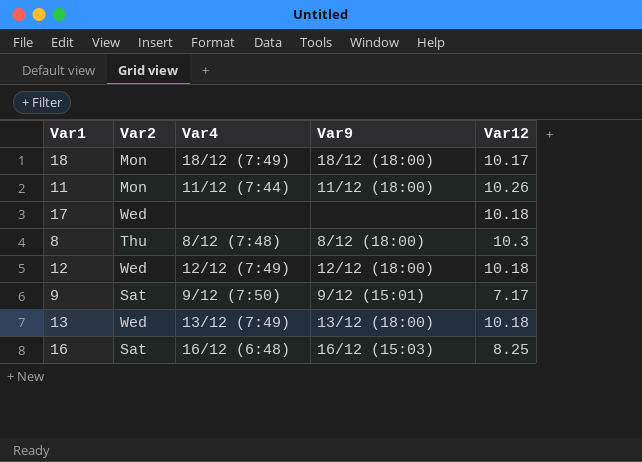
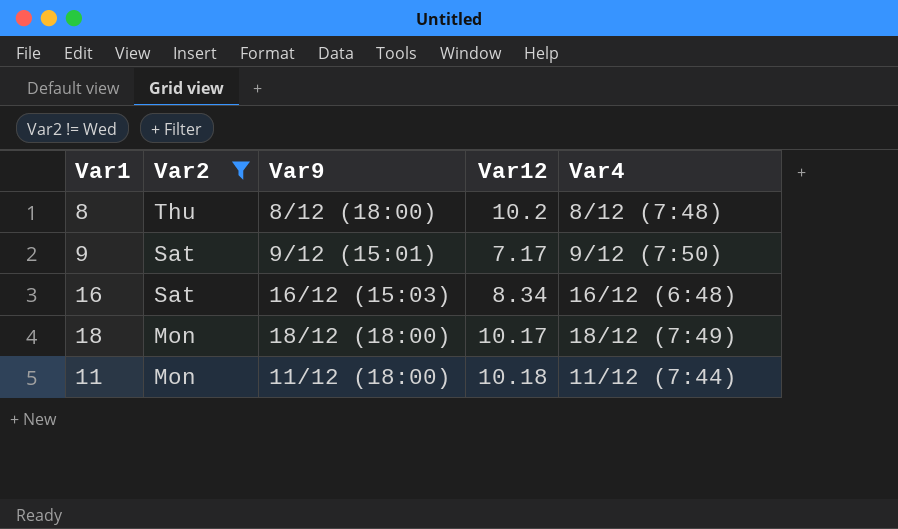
filter: none -> Var2 != Wed
row order: none -> Var2 descending
column Var4 | position: 3 -> 5
8 | Var12: 10.3 -> 10.2
16 | Var12: 8.25 -> 8.34
11 | Var12: 10.26 -> 10.18

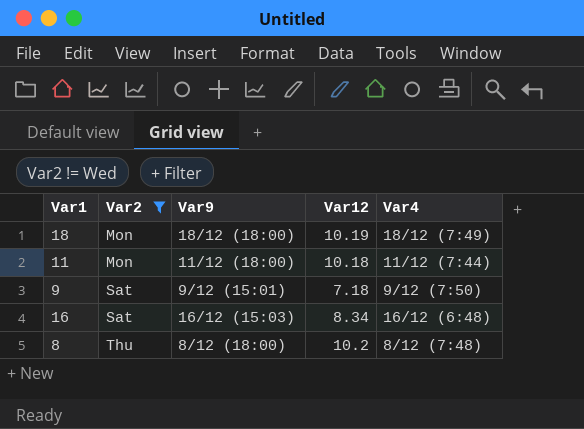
row order: Var2 descending -> Var2 ascending
18 | Var12: 10.17 -> 10.19
9 | Var12: 7.17 -> 7.18

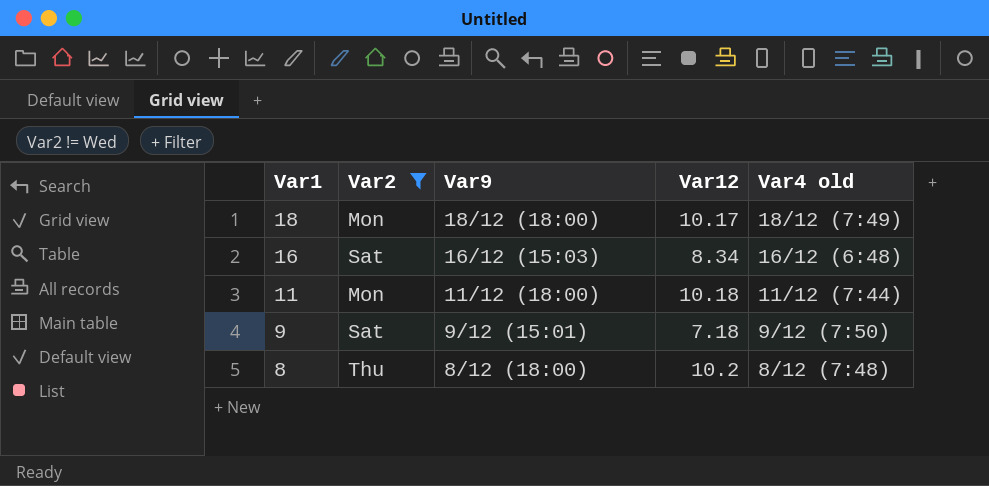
row order: Var2 ascending -> Var1 descending
column name: Var4 -> Var4 old
18 | Var12: 10.19 -> 10.17

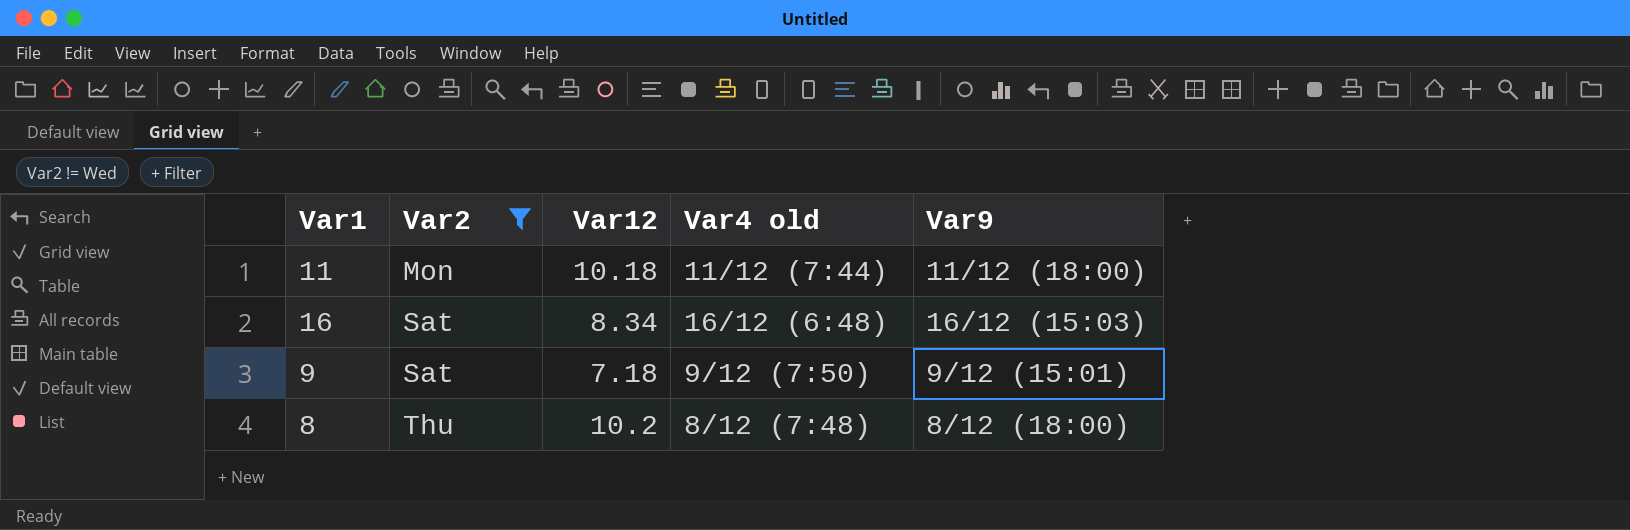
row order: Var1 descending -> Var2 ascending
column Var9 | position: 3 -> 5
row 18: Mon | 18/12 (18:00) | 10.17 | 18/12 (7:49) -> none

